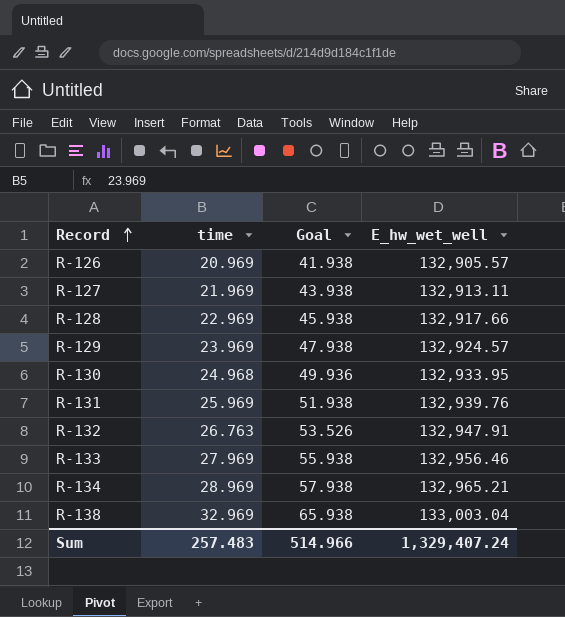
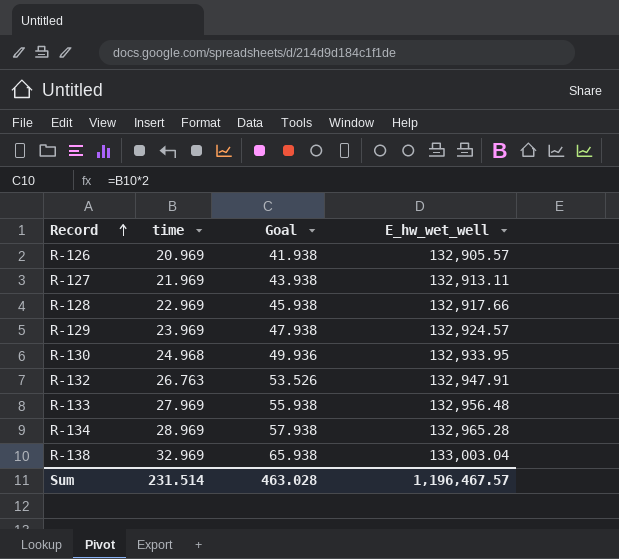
row R-131: 25.969 | 51.938 | 132,939.76 -> none
R-133 | E_hw_wet_well: 132,956.46 -> 132,956.48
R-134 | E_hw_wet_well: 132,965.21 -> 132,965.28
Sum | time: 257.483 -> 231.514
Sum | Goal: 514.966 -> 463.028
Sum | E_hw_wet_well: 1,329,407.24 -> 1,196,467.57

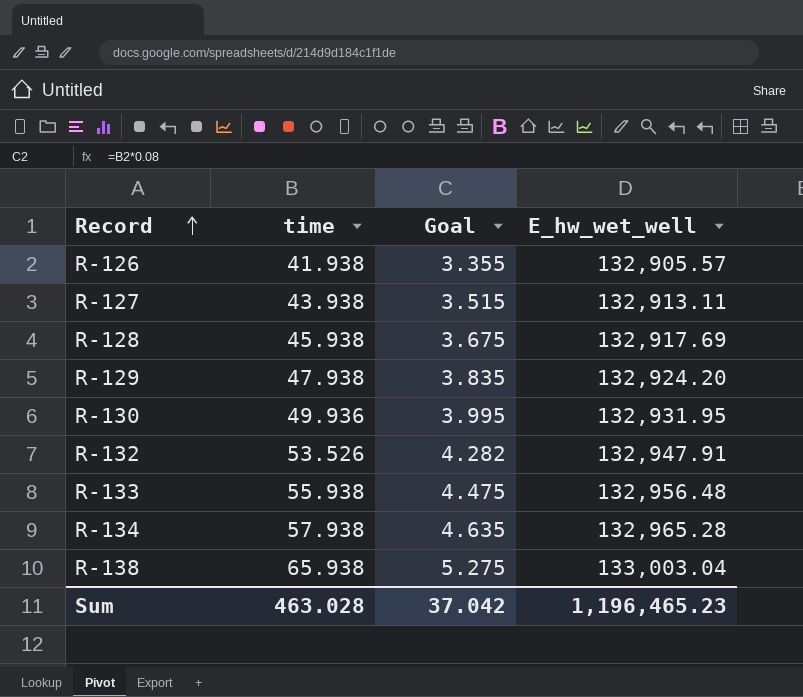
column Goal | formula: [time] * 2 -> [time] * 0.08
R-126 | time: 20.969 -> 41.938
R-127 | time: 21.969 -> 43.938
R-128 | time: 22.969 -> 45.938
R-128 | E_hw_wet_well: 132,917.66 -> 132,917.69
R-129 | time: 23.969 -> 47.938
R-129 | E_hw_wet_well: 132,924.57 -> 132,924.20
R-130 | time: 24.968 -> 49.936
R-130 | E_hw_wet_well: 132,933.95 -> 132,931.95
R-132 | time: 26.763 -> 53.526
R-133 | time: 27.969 -> 55.938
R-134 | time: 28.969 -> 57.938
R-138 | time: 32.969 -> 65.938
Sum | time: 231.514 -> 463.028
Sum | Goal: 463.028 -> 37.042
Sum | E_hw_wet_well: 1,196,467.57 -> 1,196,465.23

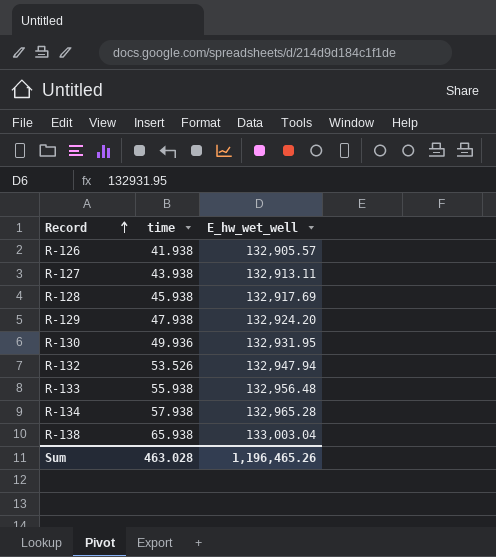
column Goal | formula: [time] * 0.08 -> none
R-132 | E_hw_wet_well: 132,947.91 -> 132,947.94
Sum | E_hw_wet_well: 1,196,465.23 -> 1,196,465.26

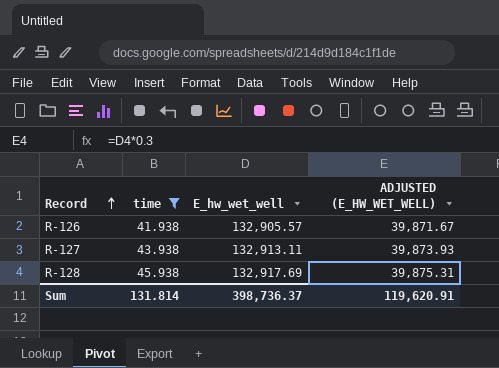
filter: none -> time <= 45.938
column ADJUSTED (E_HW_WET_WELL) | formula: none -> [E_hw_wet_well] * 0.3
Sum | time: 463.028 -> 131.814
Sum | E_hw_wet_well: 1,196,465.26 -> 398,736.37

